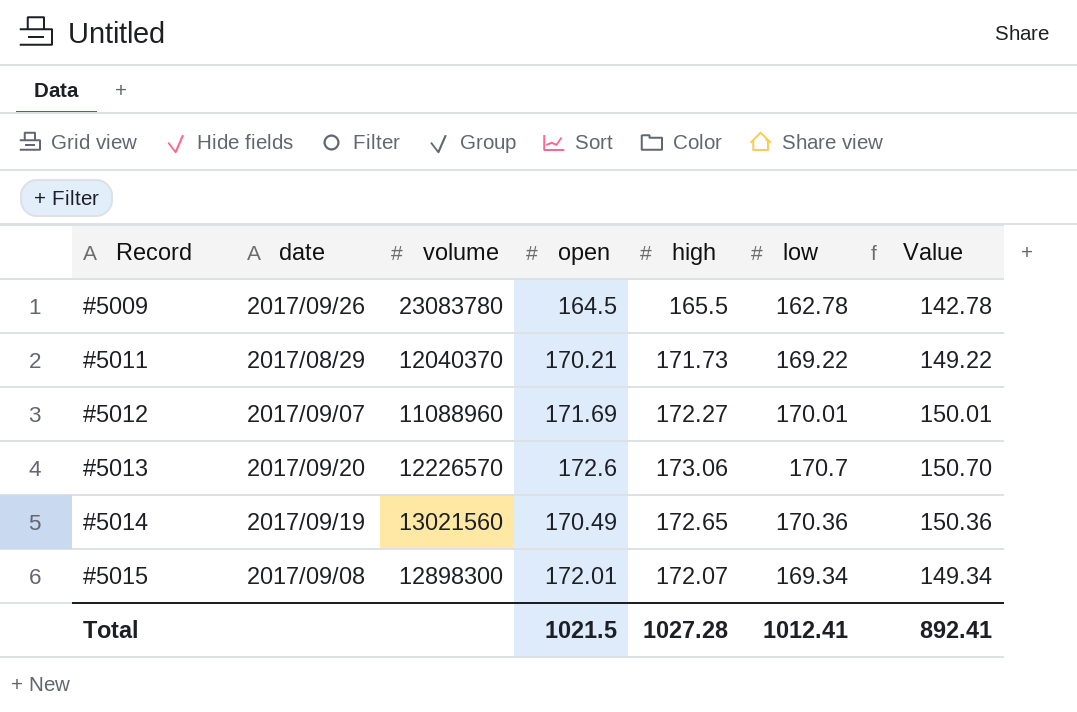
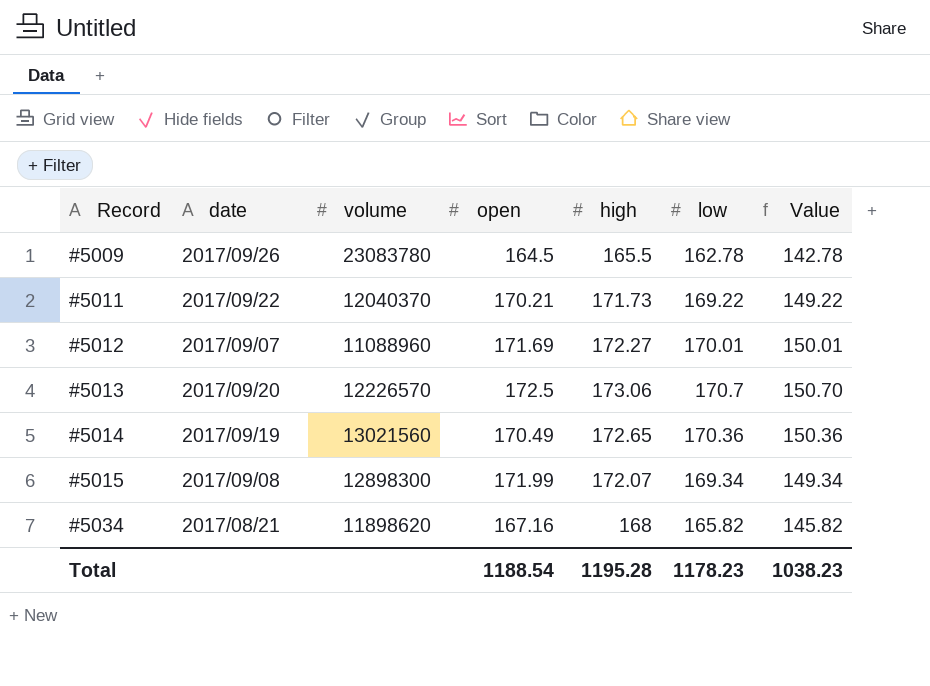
#5011 | date: 2017/08/29 -> 2017/09/22
#5013 | open: 172.6 -> 172.5
#5015 | open: 172.01 -> 171.99
row #5034: none -> 2017/08/21 | 11898620 | 167.16 | 168 | 165.82 | 145.82
Total | open: 1021.5 -> 1188.54
Total | high: 1027.28 -> 1195.28
Total | low: 1012.41 -> 1178.23
Total | Value: 892.41 -> 1038.23

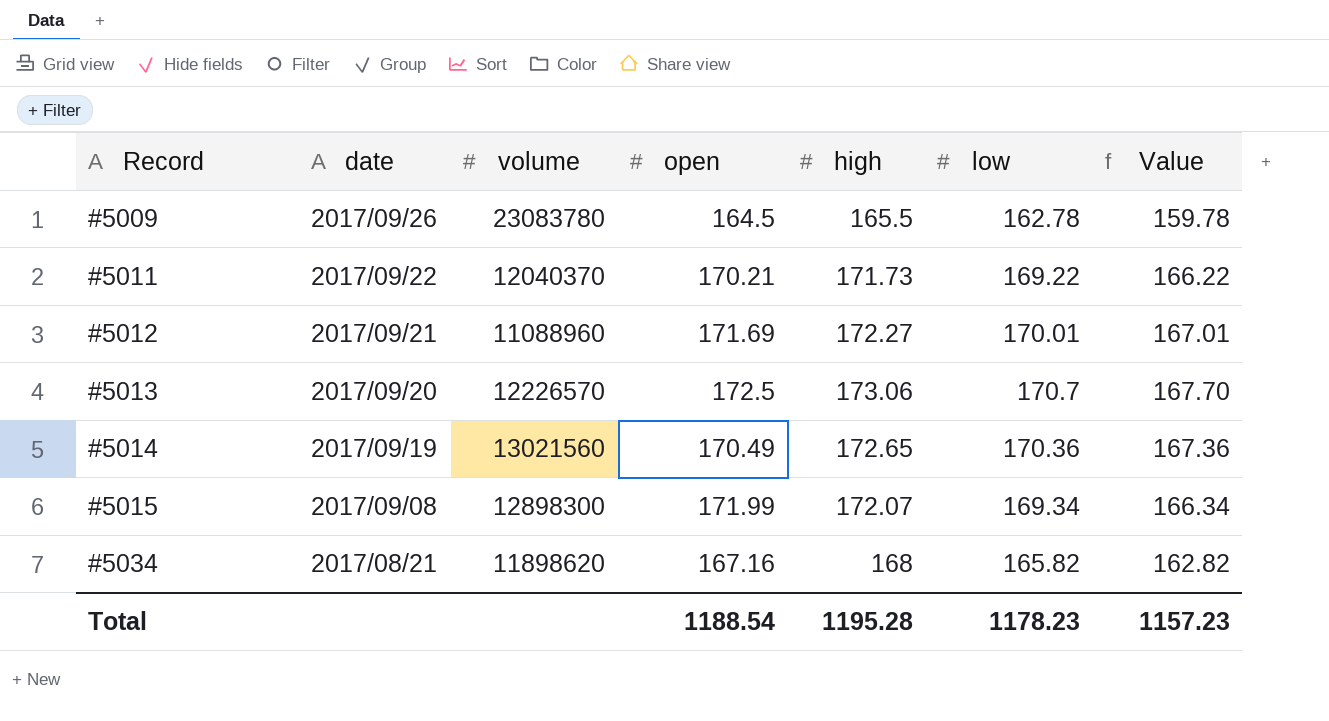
column Value | formula: [low] - 20 -> [low] - 3
#5012 | date: 2017/09/07 -> 2017/09/21
Total | Value: 1038.23 -> 1157.23

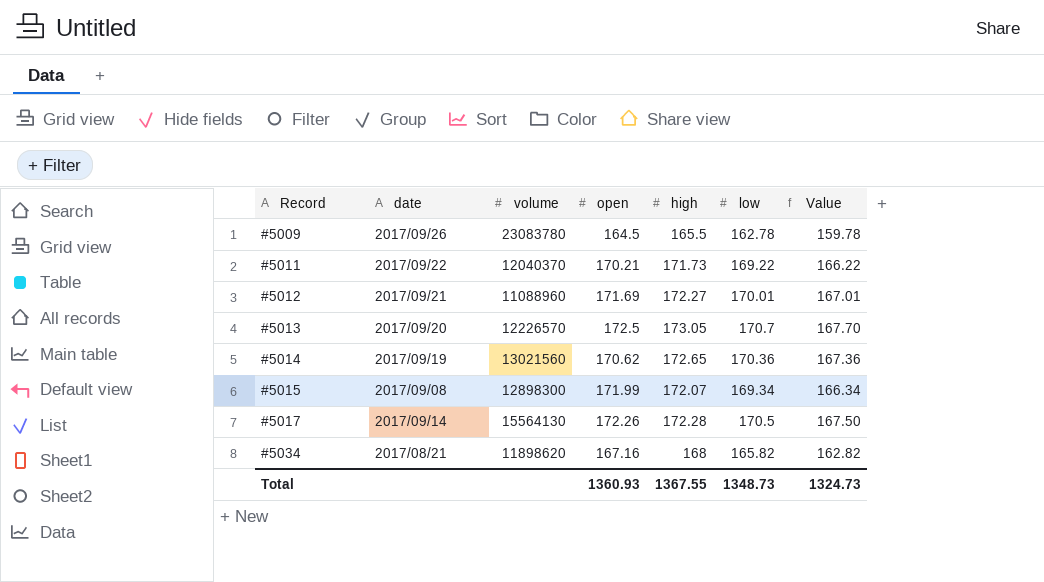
#5013 | high: 173.06 -> 173.05
#5014 | open: 170.49 -> 170.62
row #5017: none -> 2017/09/14 | 15564130 | 172.26 | 172.28 | 170.5 | 167.50
Total | open: 1188.54 -> 1360.93
Total | high: 1195.28 -> 1367.55
Total | low: 1178.23 -> 1348.73
Total | Value: 1157.23 -> 1324.73

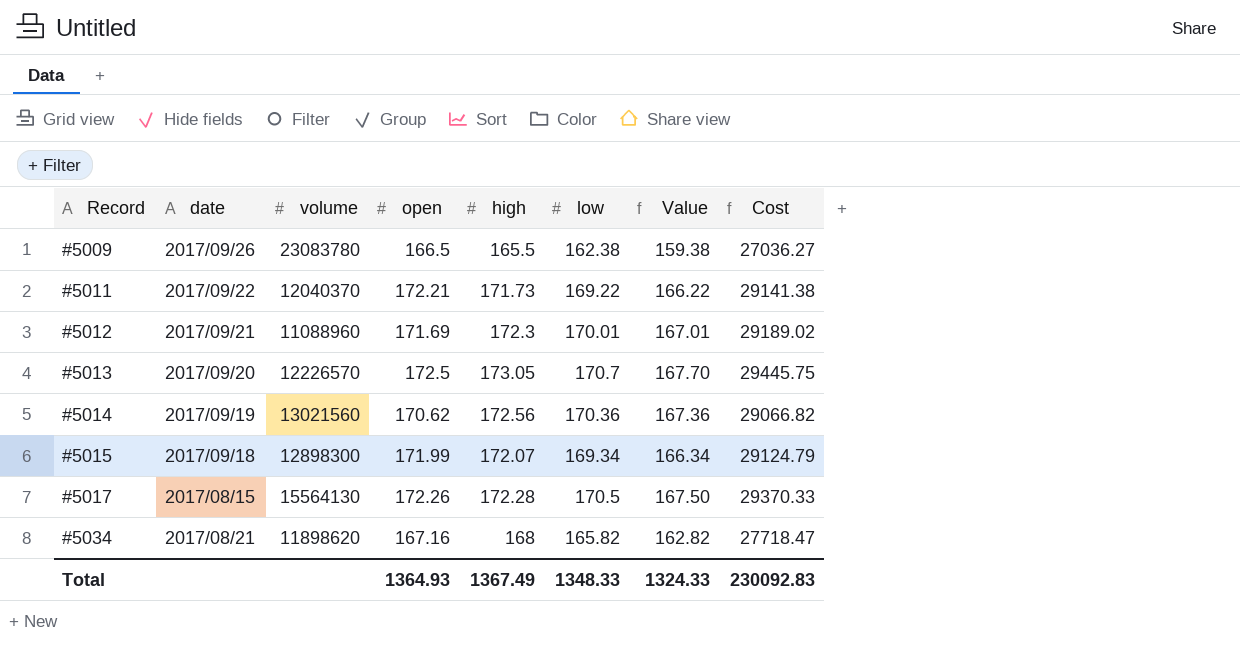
column Cost | formula: none -> [open] * [low]
#5009 | open: 164.5 -> 166.5
#5009 | low: 162.78 -> 162.38
#5009 | Value: 159.78 -> 159.38
#5011 | open: 170.21 -> 172.21
#5012 | high: 172.27 -> 172.3
#5014 | high: 172.65 -> 172.56
#5015 | date: 2017/09/08 -> 2017/09/18
#5017 | date: 2017/09/14 -> 2017/08/15
Total | open: 1360.93 -> 1364.93
Total | high: 1367.55 -> 1367.49
Total | low: 1348.73 -> 1348.33
Total | Value: 1324.73 -> 1324.33

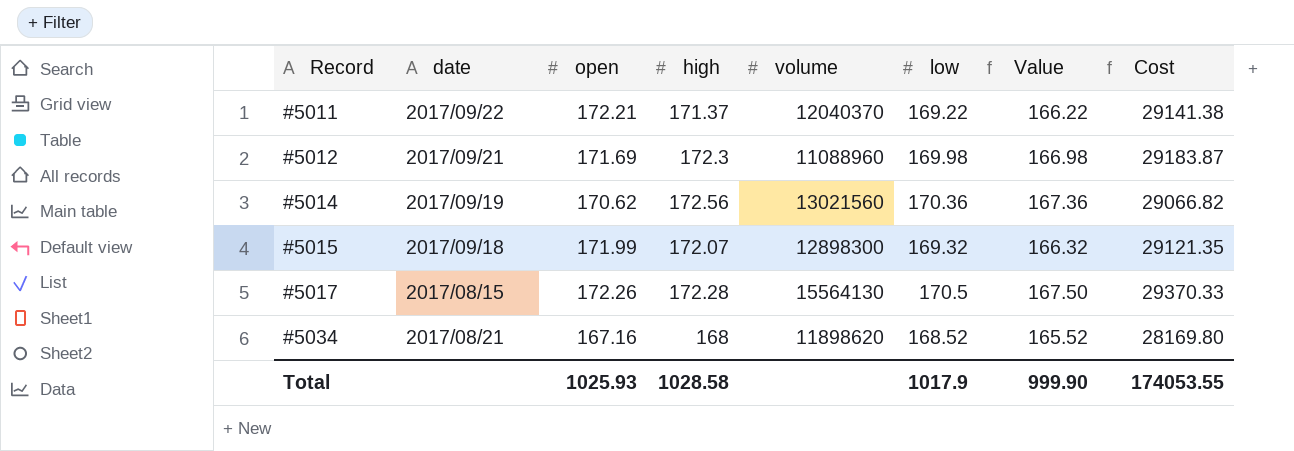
column volume | position: 3 -> 5
row #5009: 2017/09/26 | 23083780 | 166.5 | 165.5 | 162.38 | 159.38 | 27036.27 -> none
row #5013: 2017/09/20 | 12226570 | 172.5 | 173.05 | 170.7 | 167.70 | 29445.75 -> none
#5011 | high: 171.73 -> 171.37
#5012 | low: 170.01 -> 169.98
#5012 | Value: 167.01 -> 166.98
#5012 | Cost: 29189.02 -> 29183.87
#5015 | low: 169.34 -> 169.32
#5015 | Value: 166.34 -> 166.32
#5015 | Cost: 29124.79 -> 29121.35
#5034 | low: 165.82 -> 168.52
#5034 | Value: 162.82 -> 165.52
#5034 | Cost: 27718.47 -> 28169.80
Total | open: 1364.93 -> 1025.93
Total | high: 1367.49 -> 1028.58
Total | low: 1348.33 -> 1017.9
Total | Value: 1324.33 -> 999.90
Total | Cost: 230092.83 -> 174053.55

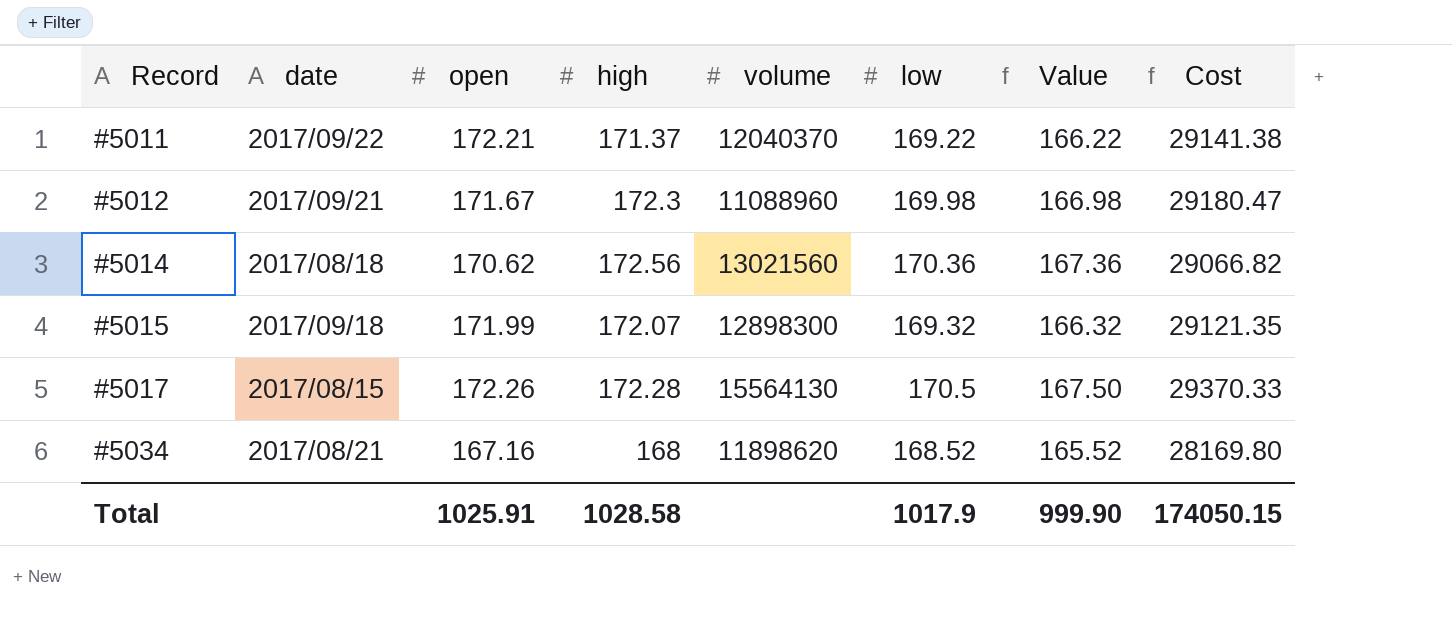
#5012 | open: 171.69 -> 171.67
#5012 | Cost: 29183.87 -> 29180.47
#5014 | date: 2017/09/19 -> 2017/08/18
Total | open: 1025.93 -> 1025.91
Total | Cost: 174053.55 -> 174050.15

